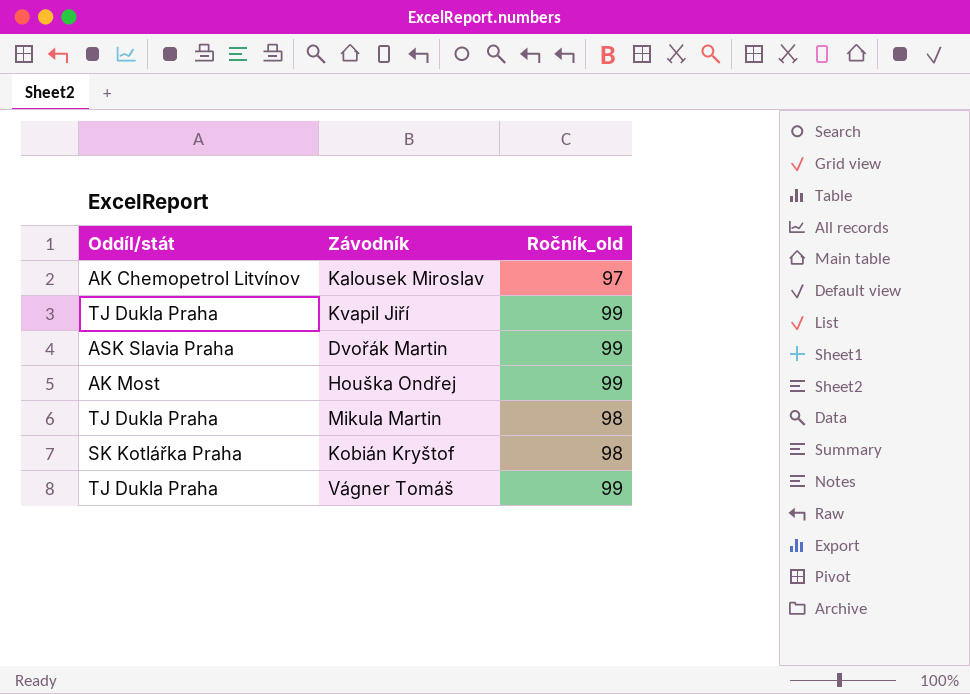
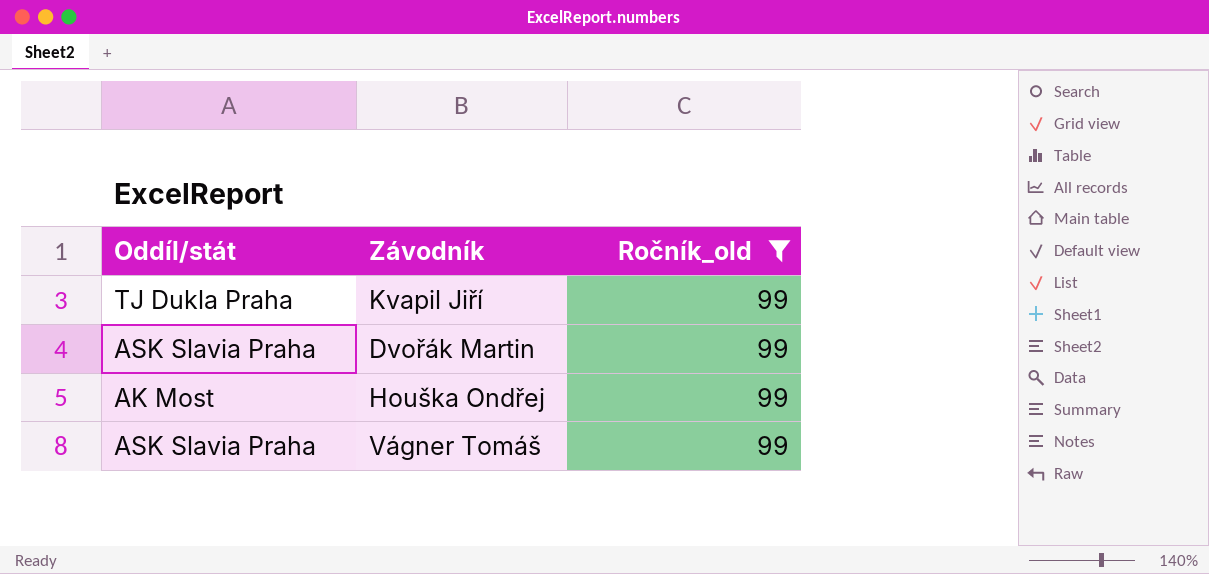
filter: none -> Ročník_old = 99
Vágner Tomáš | Oddíl/stát: TJ Dukla Praha -> ASK Slavia Praha

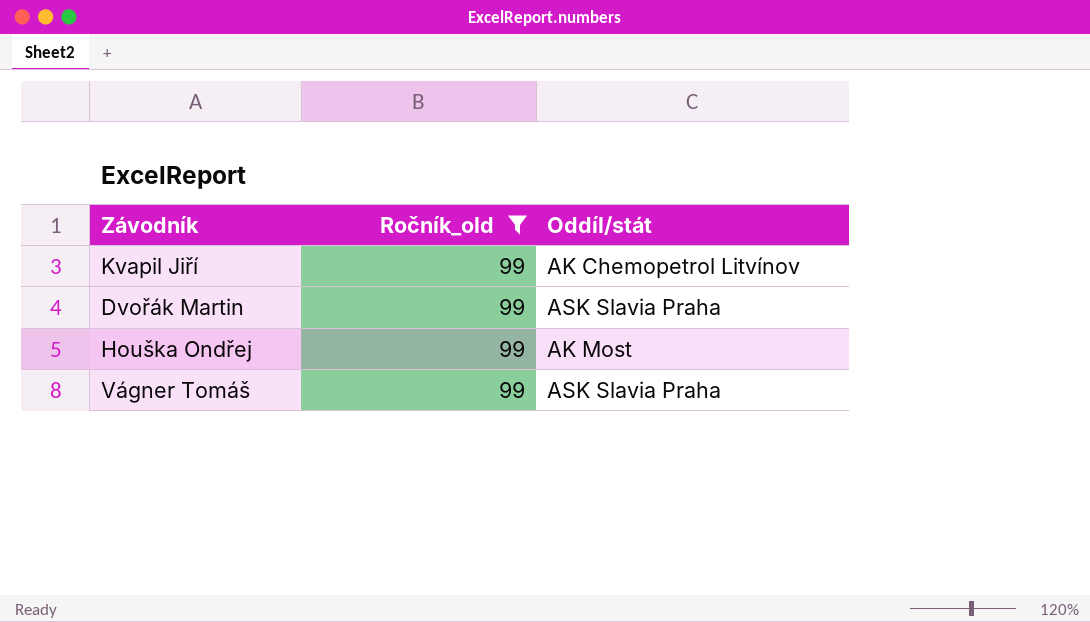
column Oddíl/stát | position: 1 -> 3
Kvapil Jiří | Oddíl/stát: TJ Dukla Praha -> AK Chemopetrol Litvínov

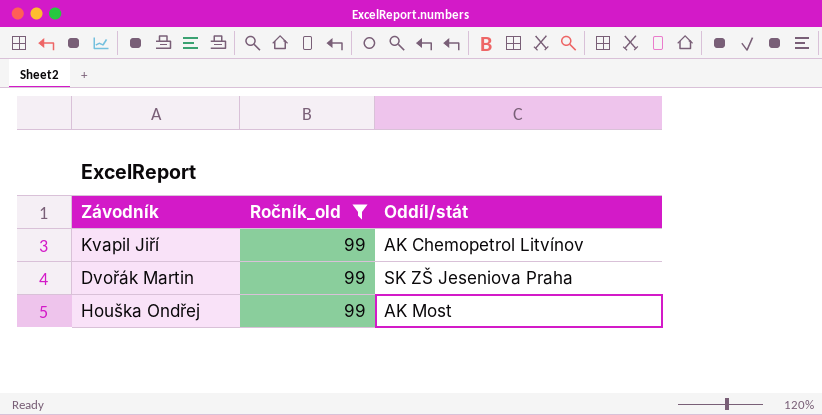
row Vágner Tomáš: 99 | ASK Slavia Praha -> none
Dvořák Martin | Oddíl/stát: ASK Slavia Praha -> SK ZŠ Jeseniova Praha

